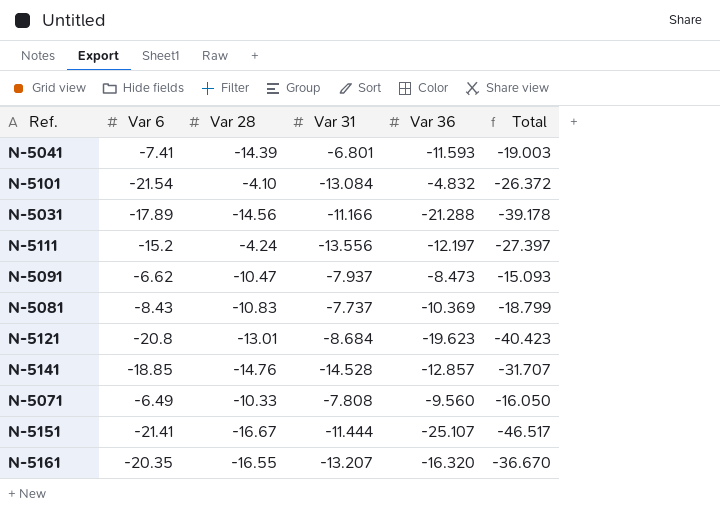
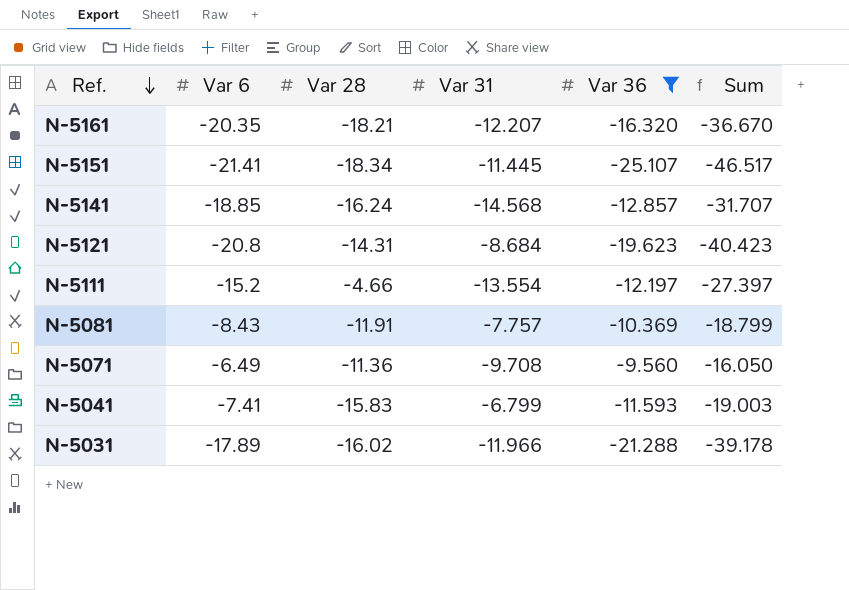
filter: none -> Var 36 <= -9.560
row order: none -> Ref. descending
column name: Total -> Sum
N-5161 | Var 28: -16.55 -> -18.21
N-5161 | Var 31: -13.207 -> -12.207
N-5151 | Var 28: -16.67 -> -18.34
N-5151 | Var 31: -11.444 -> -11.445
N-5141 | Var 28: -14.76 -> -16.24
N-5141 | Var 31: -14.528 -> -14.568
N-5121 | Var 28: -13.01 -> -14.31
N-5111 | Var 28: -4.24 -> -4.66
N-5111 | Var 31: -13.556 -> -13.554
N-5081 | Var 28: -10.83 -> -11.91
N-5081 | Var 31: -7.737 -> -7.757
N-5071 | Var 28: -10.33 -> -11.36
N-5071 | Var 31: -7.808 -> -9.708
N-5041 | Var 28: -14.39 -> -15.83
N-5041 | Var 31: -6.801 -> -6.799
N-5031 | Var 28: -14.56 -> -16.02
N-5031 | Var 31: -11.166 -> -11.966

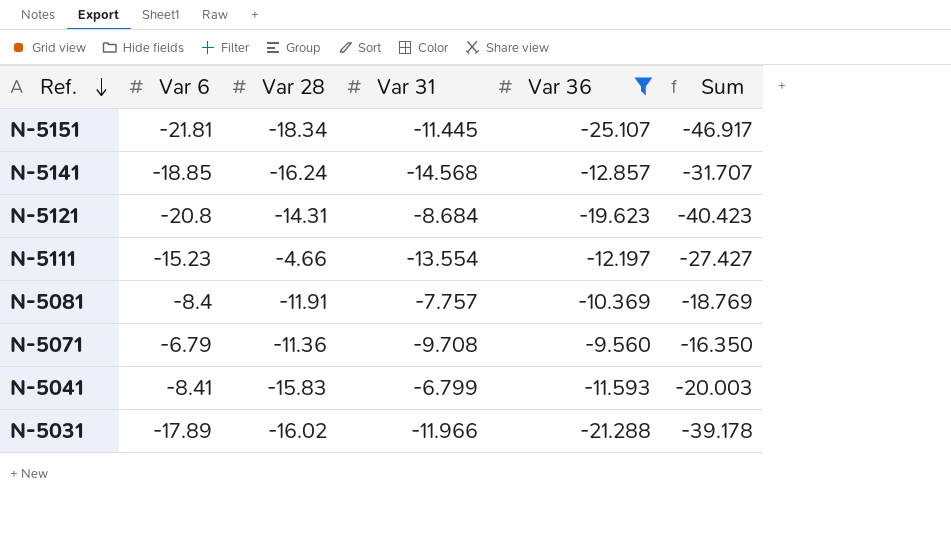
row N-5161: -20.35 | -18.21 | -12.207 | -16.320 | -36.670 -> none
N-5151 | Var 6: -21.41 -> -21.81
N-5151 | Sum: -46.517 -> -46.917
N-5111 | Var 6: -15.2 -> -15.23
N-5111 | Sum: -27.397 -> -27.427
N-5081 | Var 6: -8.43 -> -8.4
N-5081 | Sum: -18.799 -> -18.769
N-5071 | Var 6: -6.49 -> -6.79
N-5071 | Sum: -16.050 -> -16.350
N-5041 | Var 6: -7.41 -> -8.41
N-5041 | Sum: -19.003 -> -20.003

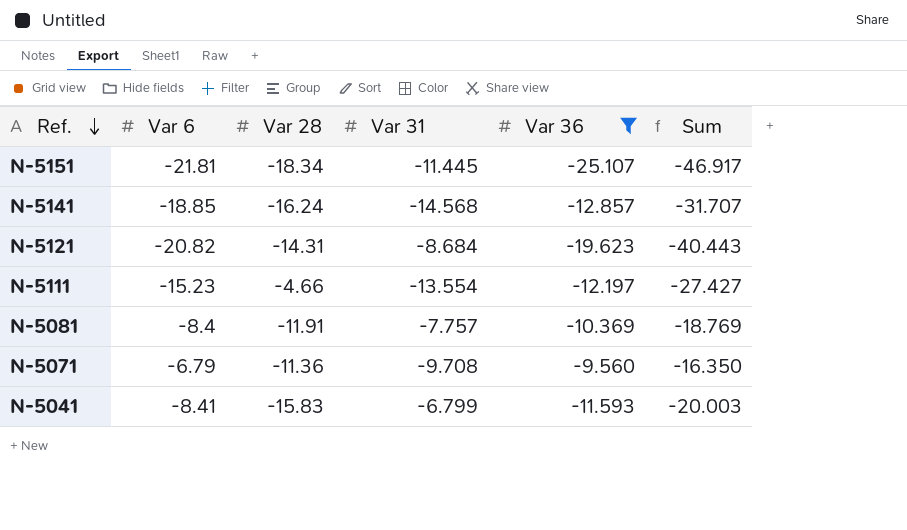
row N-5031: -17.89 | -16.02 | -11.966 | -21.288 | -39.178 -> none
N-5121 | Var 6: -20.8 -> -20.82
N-5121 | Sum: -40.423 -> -40.443

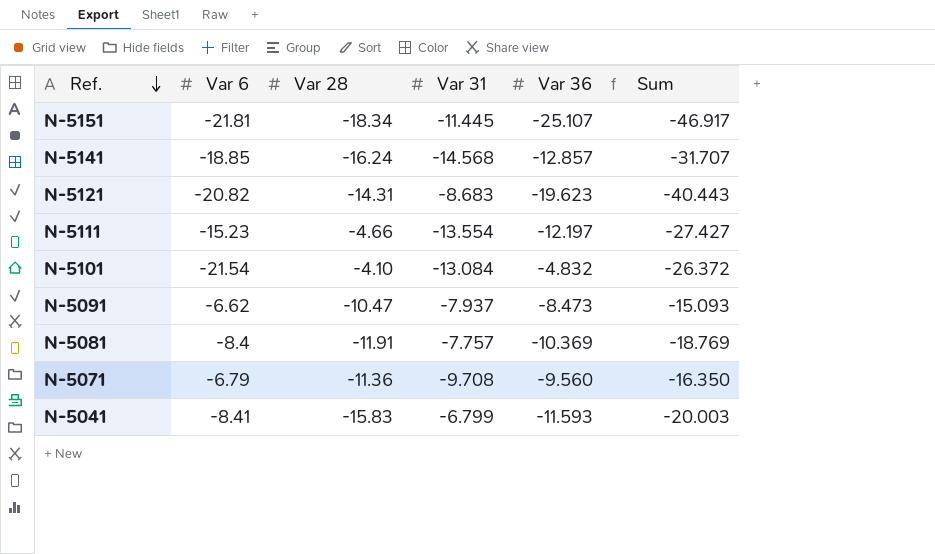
filter: Var 36 <= -9.560 -> none
N-5121 | Var 31: -8.684 -> -8.683

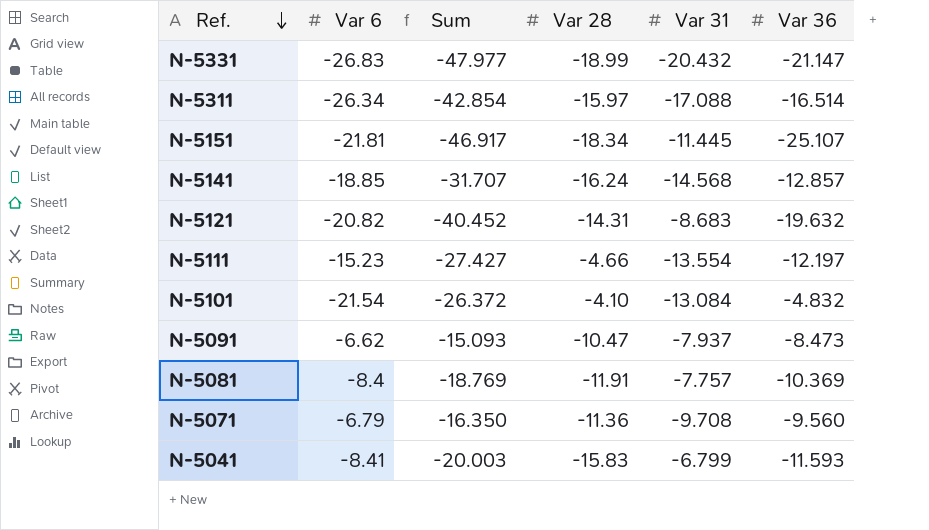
column Sum | position: 6 -> 3
row N-5331: none -> -26.83 | -47.977 | -18.99 | -20.432 | -21.147
row N-5311: none -> -26.34 | -42.854 | -15.97 | -17.088 | -16.514
N-5121 | Sum: -40.443 -> -40.452
N-5121 | Var 36: -19.623 -> -19.632

